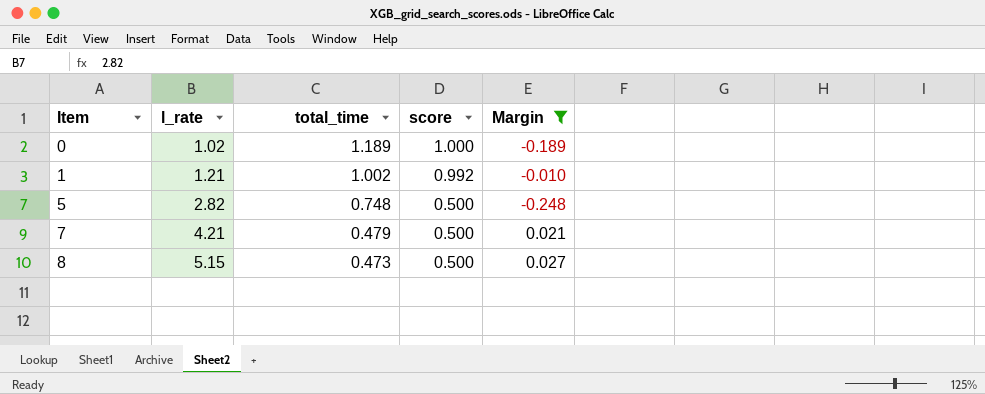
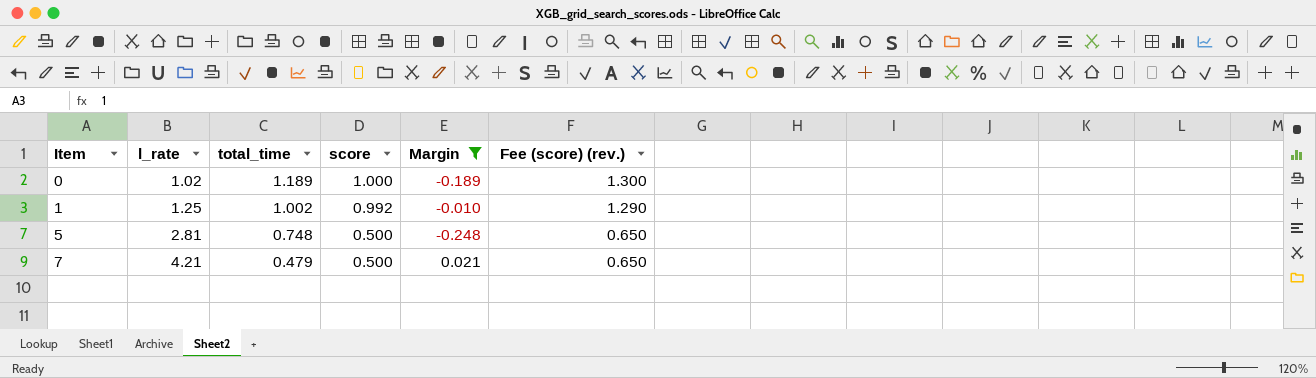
column Fee (score) (rev.) | formula: none -> [score] * 1.3
row 8: 5.15 | 0.473 | 0.500 | 0.027 -> none
1 | l_rate: 1.21 -> 1.25
5 | l_rate: 2.82 -> 2.81

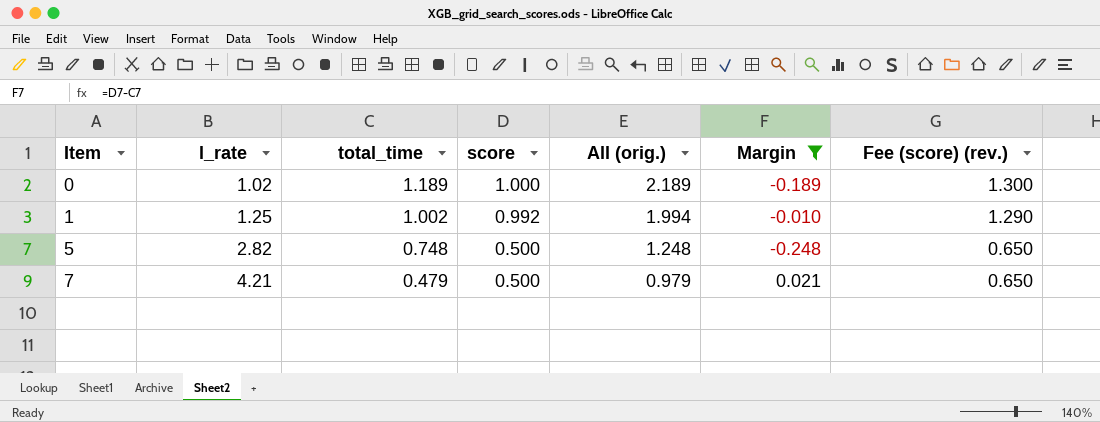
column All (orig.) | formula: none -> [total_time] + [score]
5 | l_rate: 2.81 -> 2.82

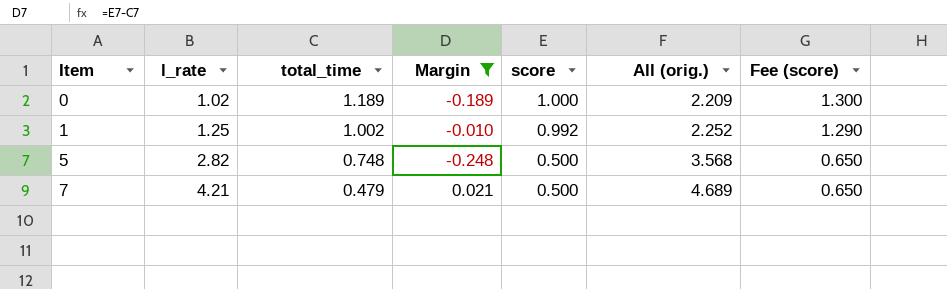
column Margin | position: 6 -> 4
column All (orig.) | formula: [total_time] + [score] -> [l_rate] + [total_time]
column name: Fee (score) (rev.) -> Fee (score)

